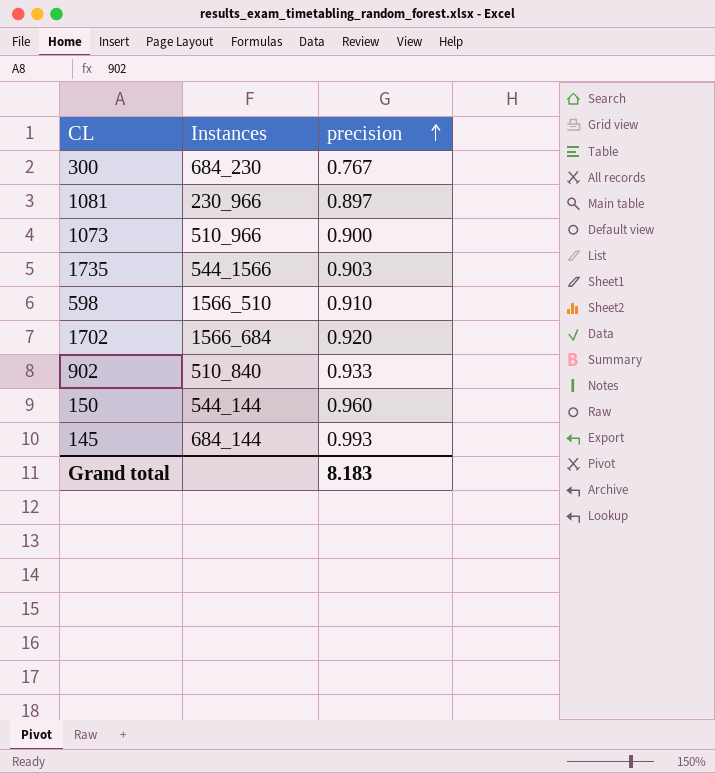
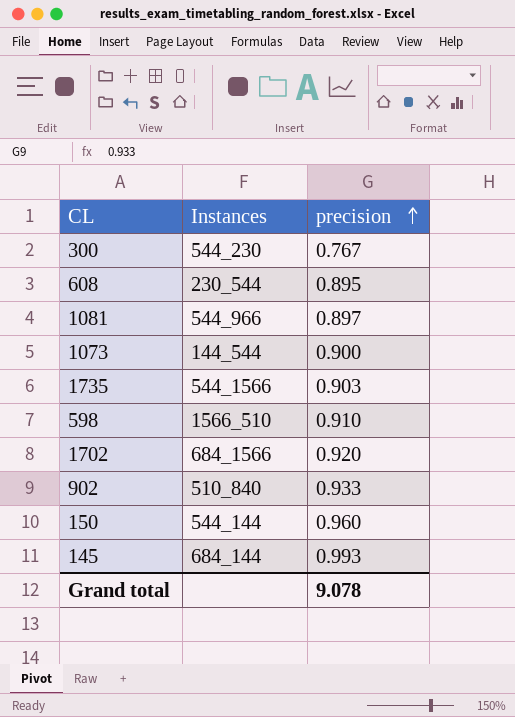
300 | Instances: 684_230 -> 544_230
row 608: none -> 230_544 | 0.895
1081 | Instances: 230_966 -> 544_966
1073 | Instances: 510_966 -> 144_544
1702 | Instances: 1566_684 -> 684_1566
Grand total | precision: 8.183 -> 9.078

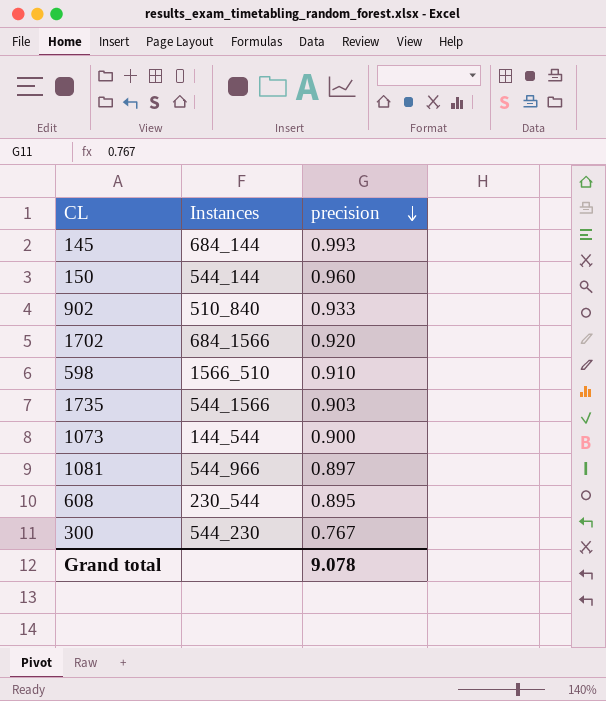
row order: precision ascending -> precision descending

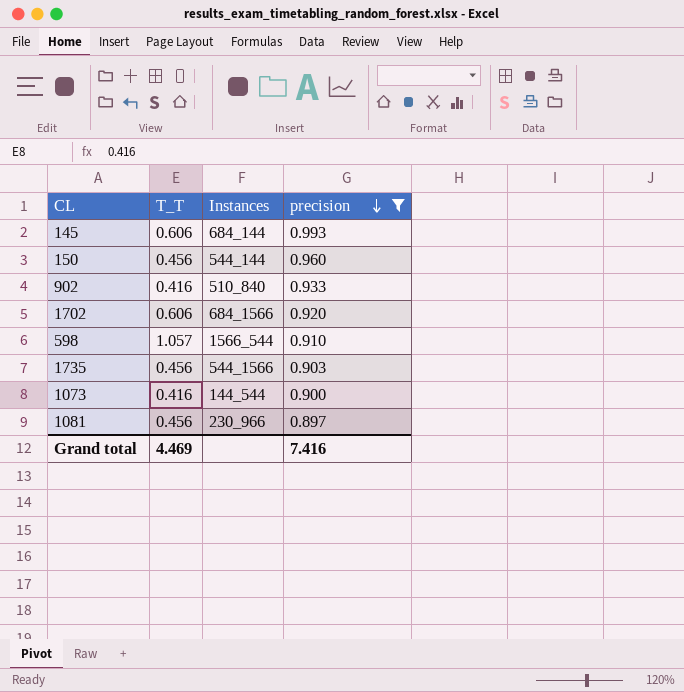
filter: none -> precision >= 0.897
column T_T | position: none -> 2
598 | Instances: 1566_510 -> 1566_544
1081 | Instances: 544_966 -> 230_966
Grand total | precision: 9.078 -> 7.416

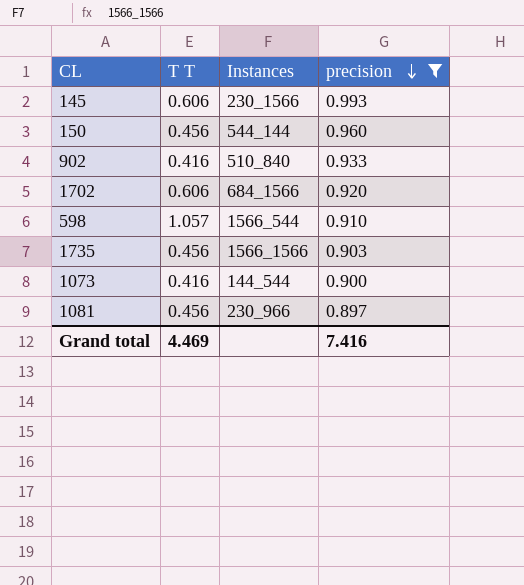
column name: T_T -> T T
145 | Instances: 684_144 -> 230_1566
1735 | Instances: 544_1566 -> 1566_1566

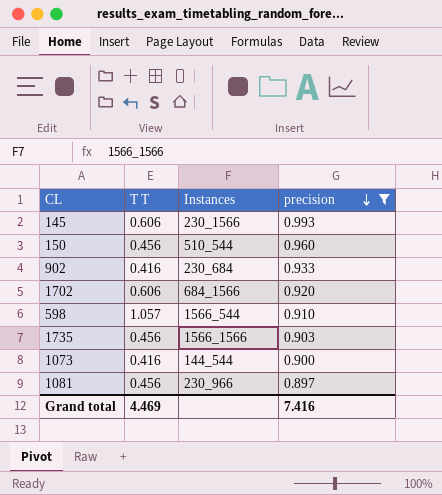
150 | Instances: 544_144 -> 510_544
902 | Instances: 510_840 -> 230_684

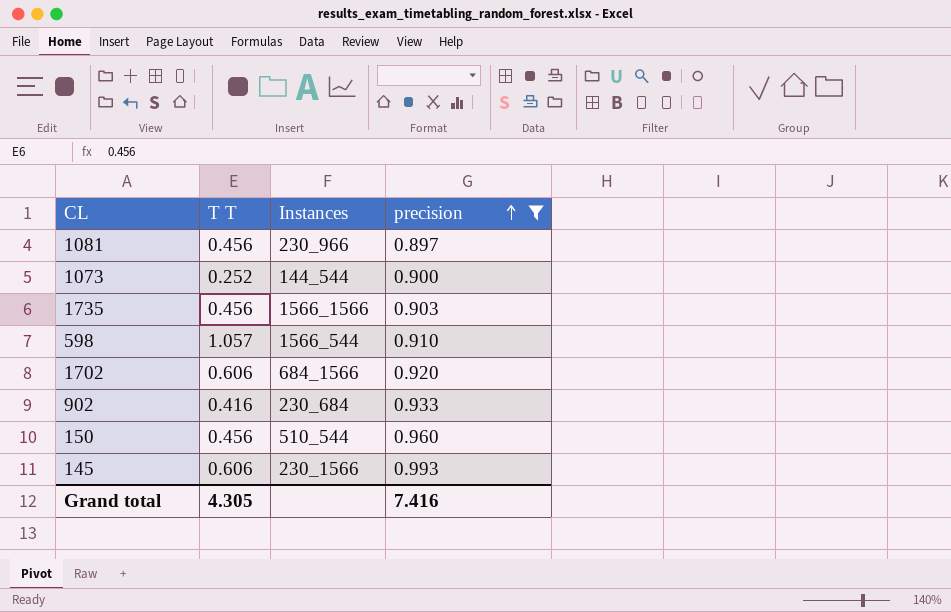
row order: precision descending -> precision ascending
1073 | T T: 0.416 -> 0.252
Grand total | T T: 4.469 -> 4.305

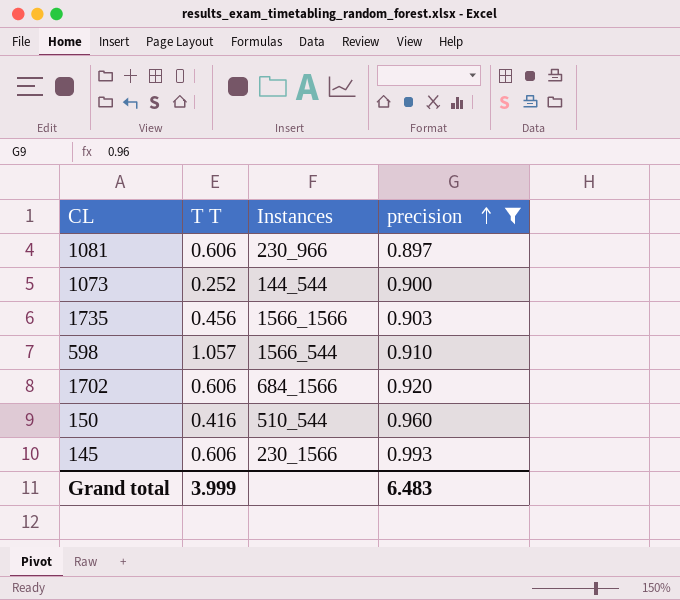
row 902: 0.416 | 230_684 | 0.933 -> none
1081 | T T: 0.456 -> 0.606
150 | T T: 0.456 -> 0.416
Grand total | T T: 4.305 -> 3.999
Grand total | precision: 7.416 -> 6.483

